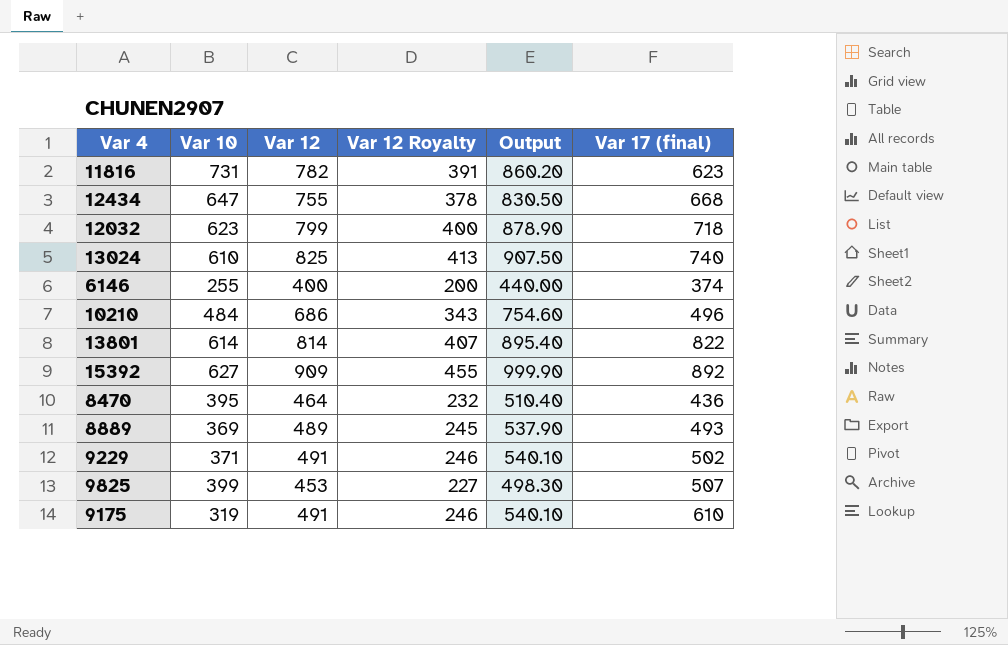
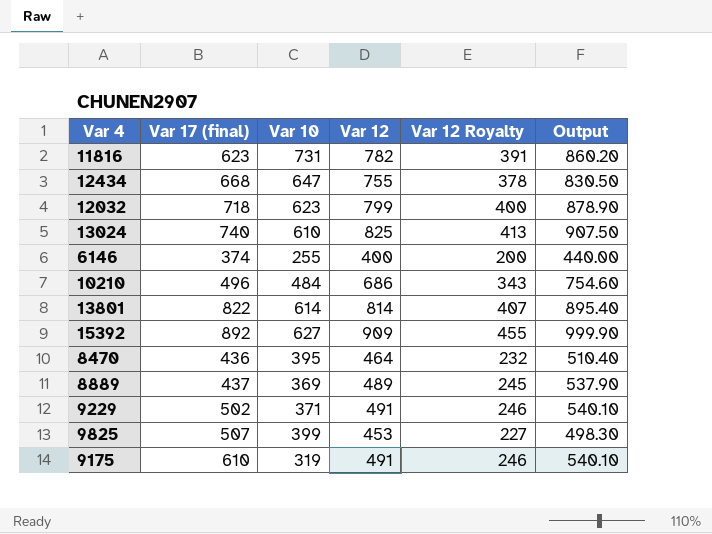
column Var 17 (final) | position: 6 -> 2
8889 | Var 17 (final): 493 -> 437

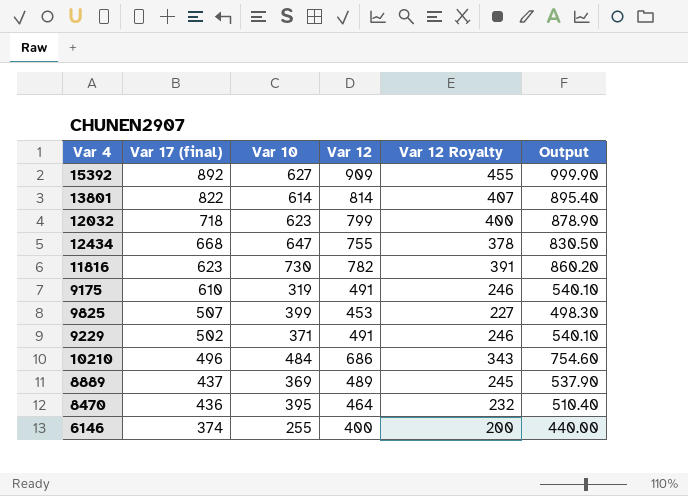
row order: none -> Var 17 (final) descending
row 13024: 740 | 610 | 825 | 413 | 907.50 -> none
11816 | Var 10: 731 -> 730

